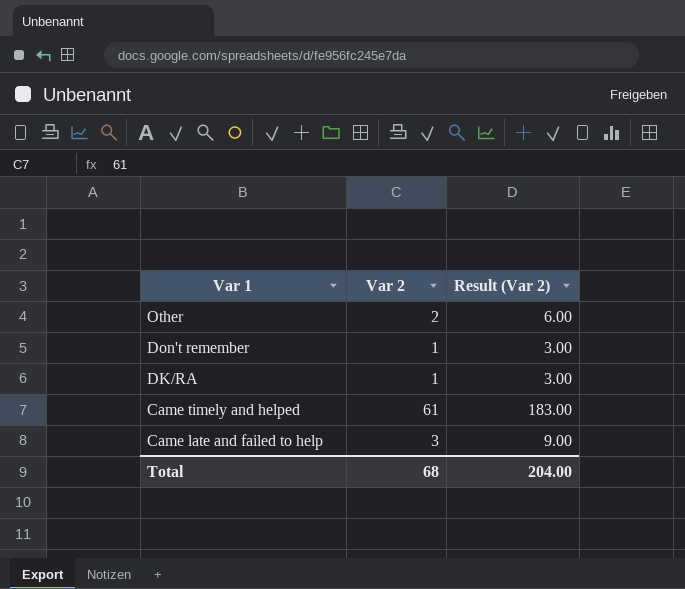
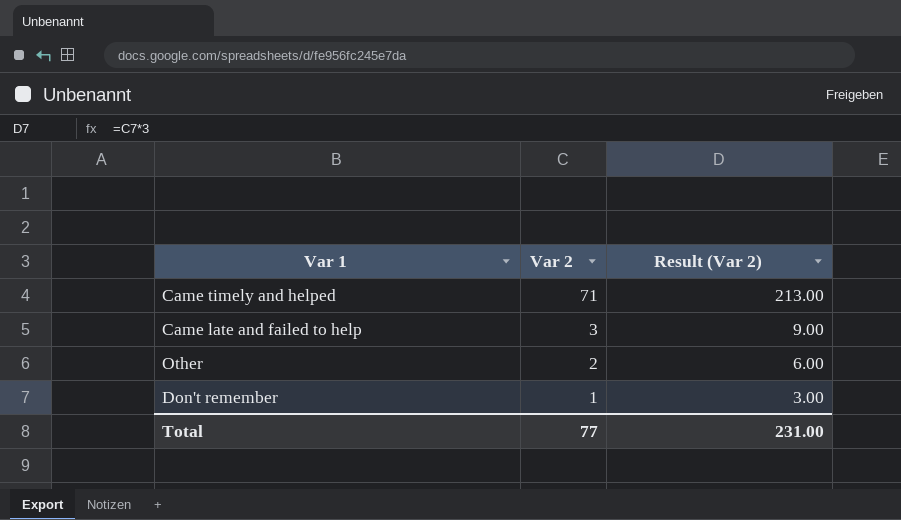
row order: Var 1 descending -> Var 2 descending
row DK/RA: 1 | 3.00 -> none
Came timely and helped | Var 2: 61 -> 71
Came timely and helped | Result (Var 2): 183.00 -> 213.00
Total | Var 2: 68 -> 77
Total | Result (Var 2): 204.00 -> 231.00

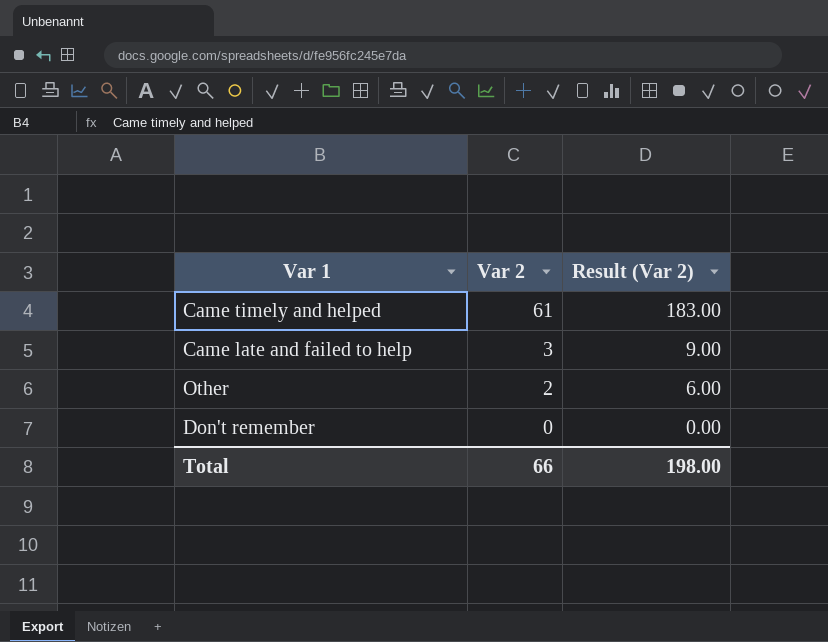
Came timely and helped | Var 2: 71 -> 61
Came timely and helped | Result (Var 2): 213.00 -> 183.00
Don't remember | Var 2: 1 -> 0
Don't remember | Result (Var 2): 3.00 -> 0.00
Total | Var 2: 77 -> 66
Total | Result (Var 2): 231.00 -> 198.00

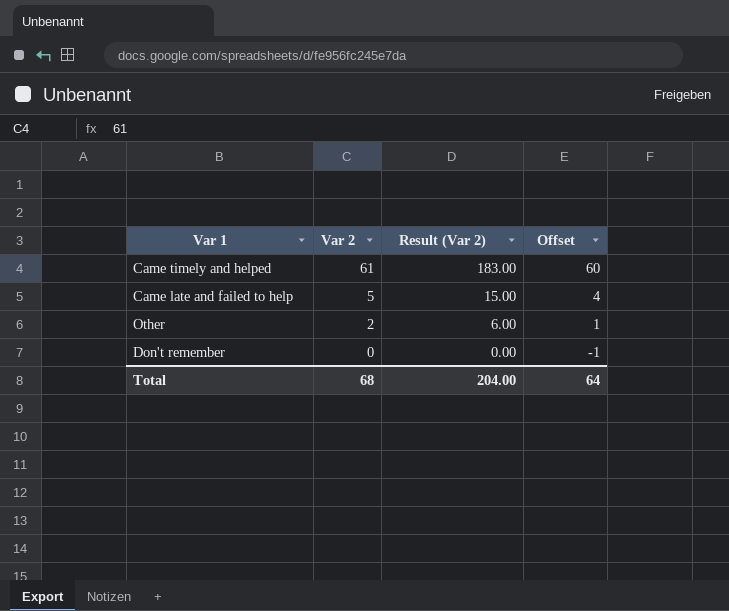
column Offset | formula: none -> [Var 2] - 1
Came late and failed to help | Var 2: 3 -> 5
Came late and failed to help | Result (Var 2): 9.00 -> 15.00
Total | Var 2: 66 -> 68
Total | Result (Var 2): 198.00 -> 204.00

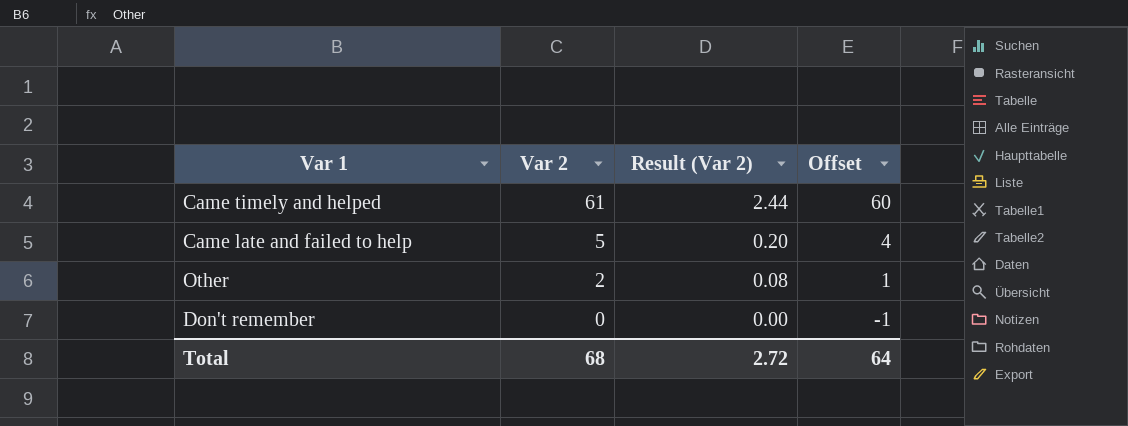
column Result (Var 2) | formula: [Var 2] * 3 -> [Var 2] * 0.04
Total | Result (Var 2): 204.00 -> 2.72

